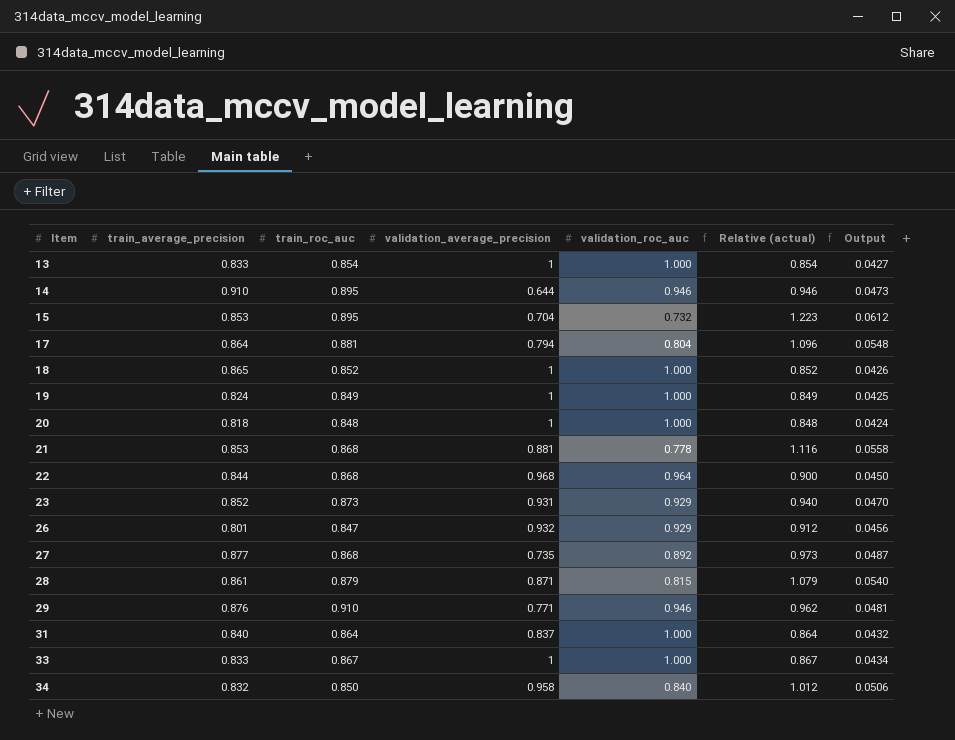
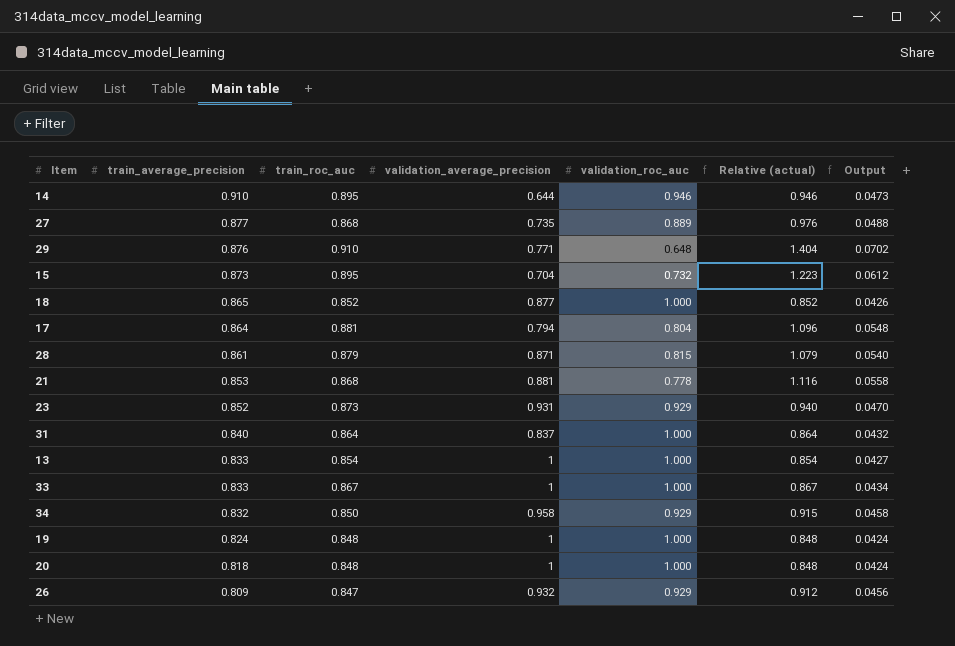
row order: Item ascending -> train_average_precision descending
row 22: 0.844 | 0.868 | 0.968 | 0.964 | 0.900 | 0.0450 -> none
27 | validation_roc_auc: 0.892 -> 0.889
27 | Relative (actual): 0.973 -> 0.976
27 | Output: 0.0487 -> 0.0488
29 | validation_roc_auc: 0.946 -> 0.648
29 | Relative (actual): 0.962 -> 1.404
29 | Output: 0.0481 -> 0.0702
15 | train_average_precision: 0.853 -> 0.873
18 | validation_average_precision: 1 -> 0.877
34 | validation_roc_auc: 0.840 -> 0.929
34 | Relative (actual): 1.012 -> 0.915
34 | Output: 0.0506 -> 0.0458
19 | train_roc_auc: 0.849 -> 0.848
19 | Relative (actual): 0.849 -> 0.848
19 | Output: 0.0425 -> 0.0424
26 | train_average_precision: 0.801 -> 0.809

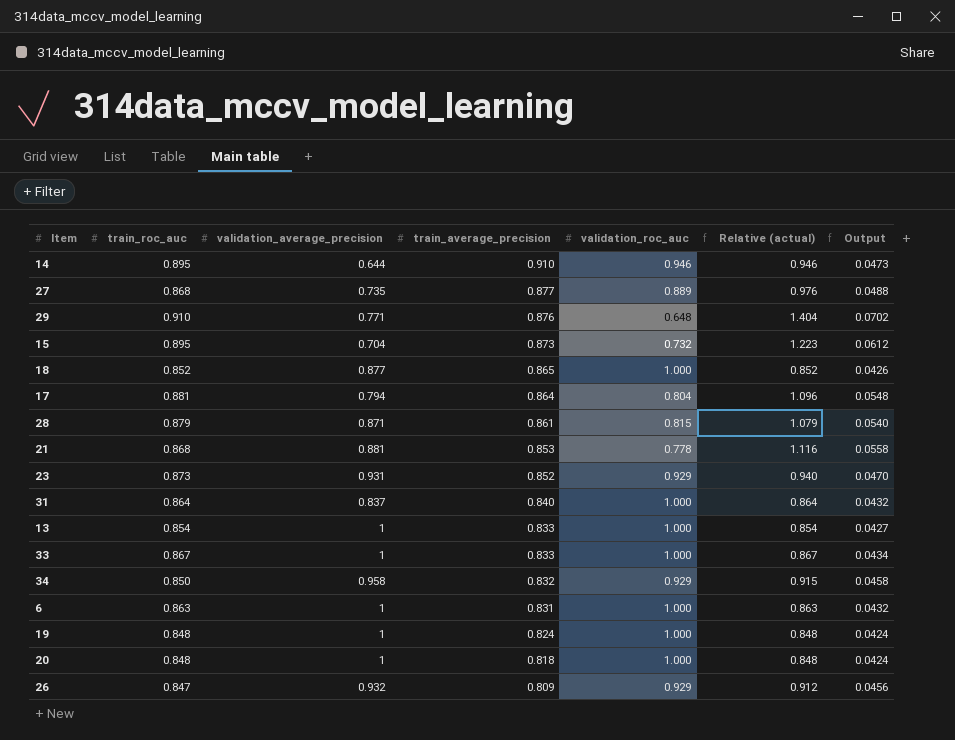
column train_average_precision | position: 2 -> 4
row 6: none -> 0.863 | 1 | 0.831 | 1.000 | 0.863 | 0.0432

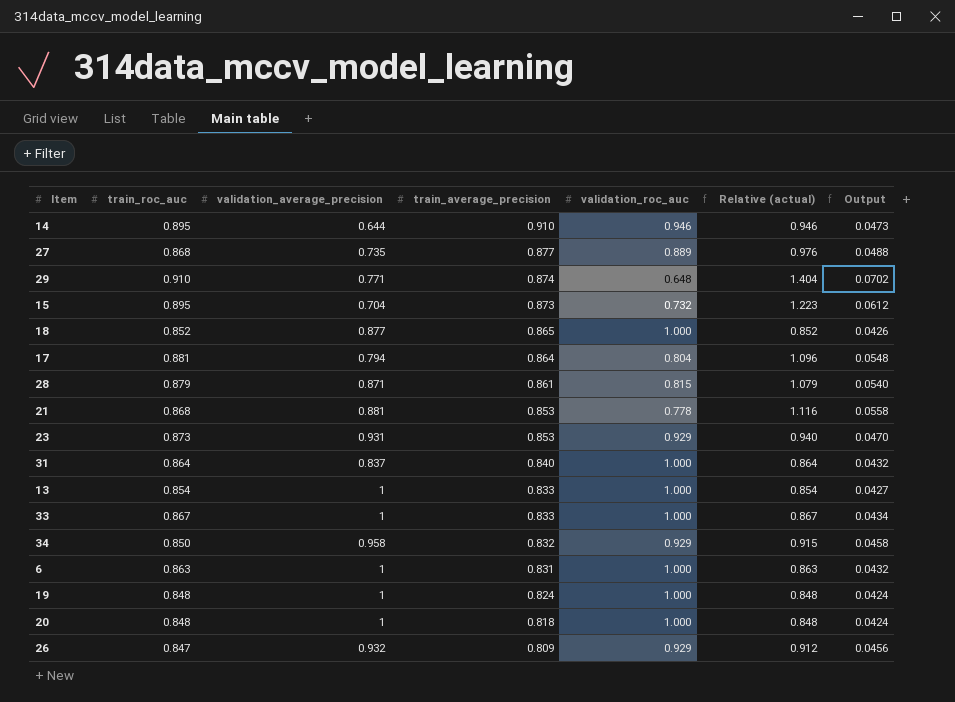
29 | train_average_precision: 0.876 -> 0.874
23 | train_average_precision: 0.852 -> 0.853

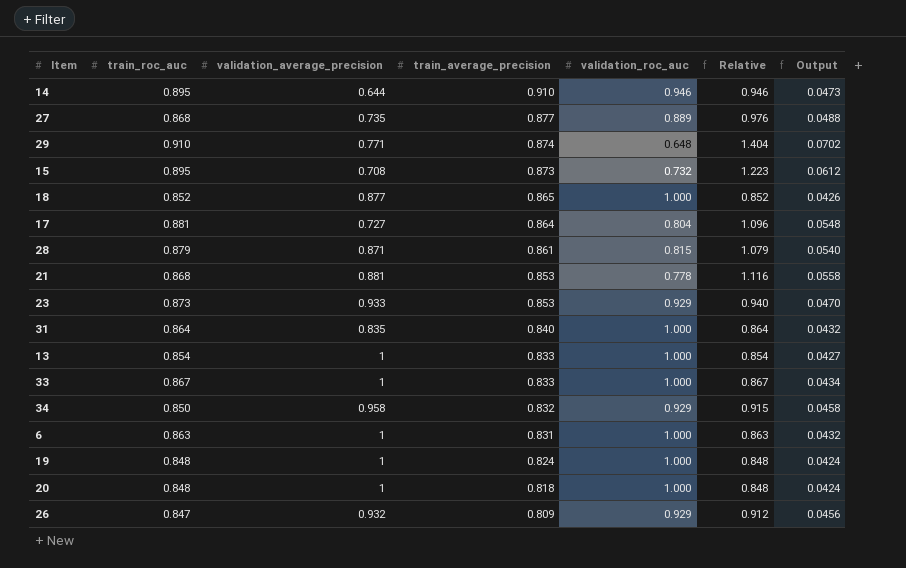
column name: Relative (actual) -> Relative
15 | validation_average_precision: 0.704 -> 0.708
17 | validation_average_precision: 0.794 -> 0.727
23 | validation_average_precision: 0.931 -> 0.933
31 | validation_average_precision: 0.837 -> 0.835

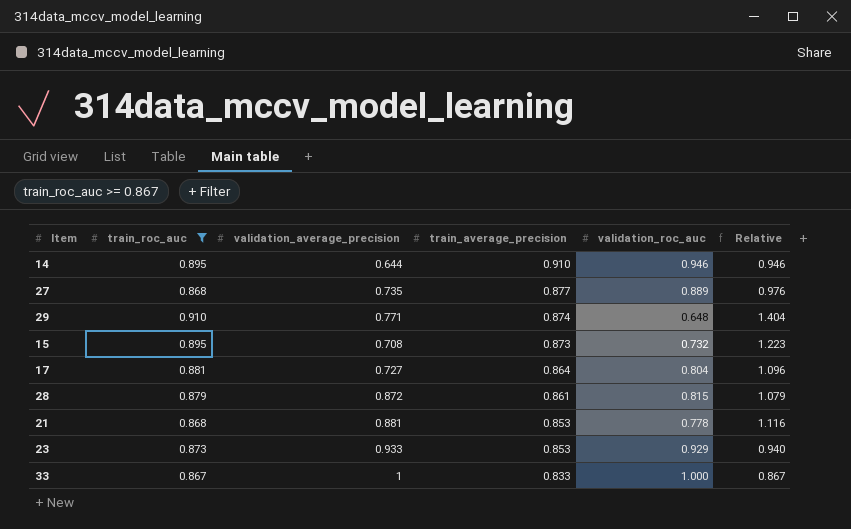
filter: none -> train_roc_auc >= 0.867
column Output | formula: [Relative] * 0.05 -> none
28 | validation_average_precision: 0.871 -> 0.872

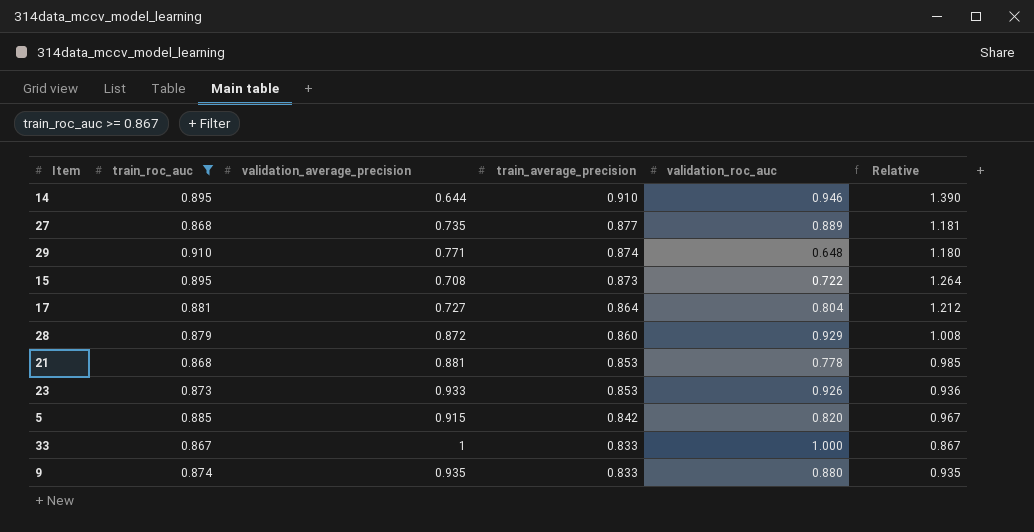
column Relative | formula: [train_roc_auc] / [validation_roc_auc] -> [train_roc_auc] / [validation_average_precision]
15 | validation_roc_auc: 0.732 -> 0.722
28 | train_average_precision: 0.861 -> 0.860
28 | validation_roc_auc: 0.815 -> 0.929
23 | validation_roc_auc: 0.929 -> 0.926
row 5: none -> 0.885 | 0.915 | 0.842 | 0.820 | 0.967
row 9: none -> 0.874 | 0.935 | 0.833 | 0.880 | 0.935

